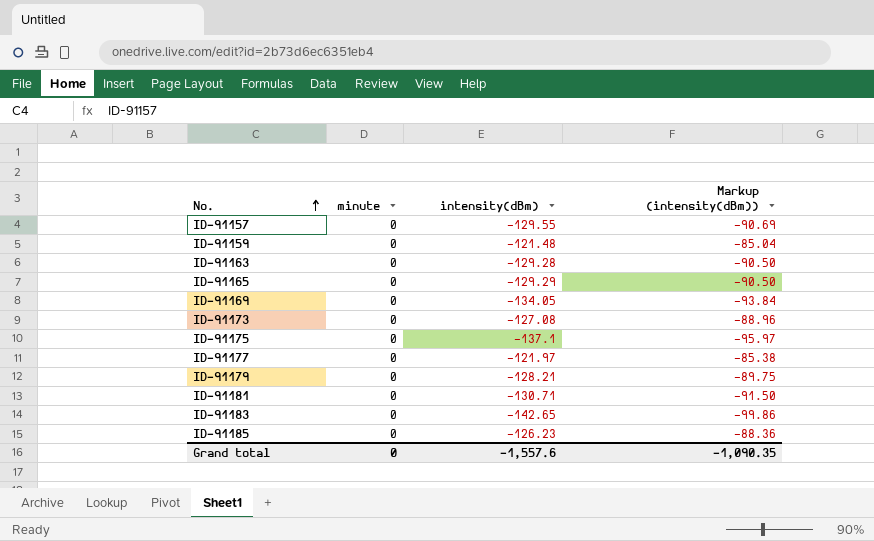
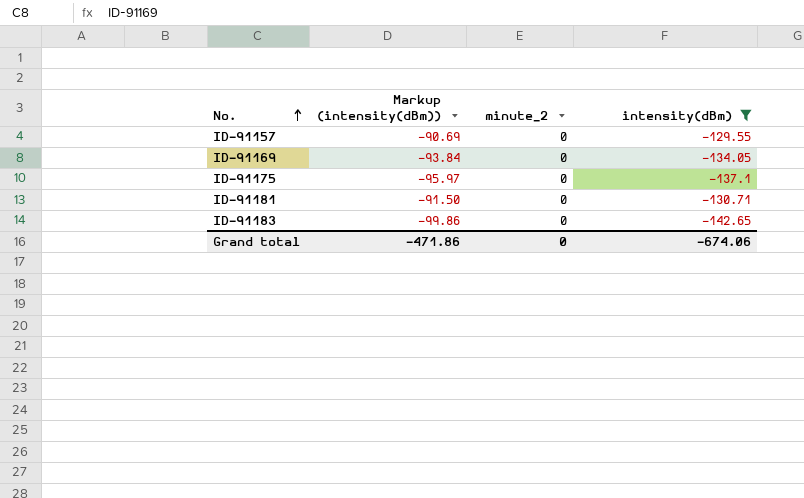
filter: none -> intensity(dBm) <= -129.55
column Markup (intensity(dBm)) | position: 4 -> 2
column name: minute -> minute_2
Grand total | Markup (intensity(dBm)): -1,090.35 -> -471.86
Grand total | intensity(dBm): -1,557.6 -> -674.06

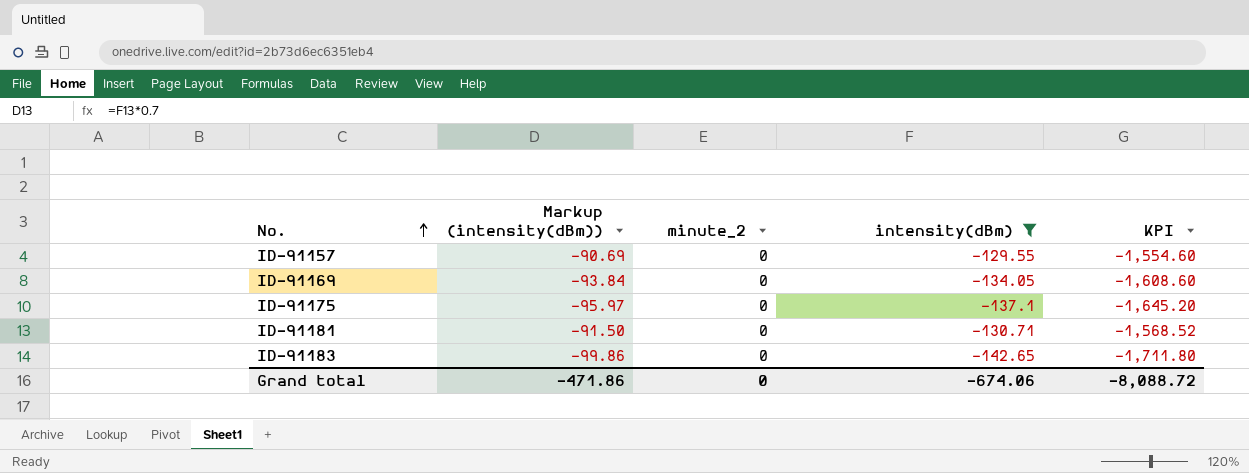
column KPI | formula: none -> [intensity(dBm)] * 12

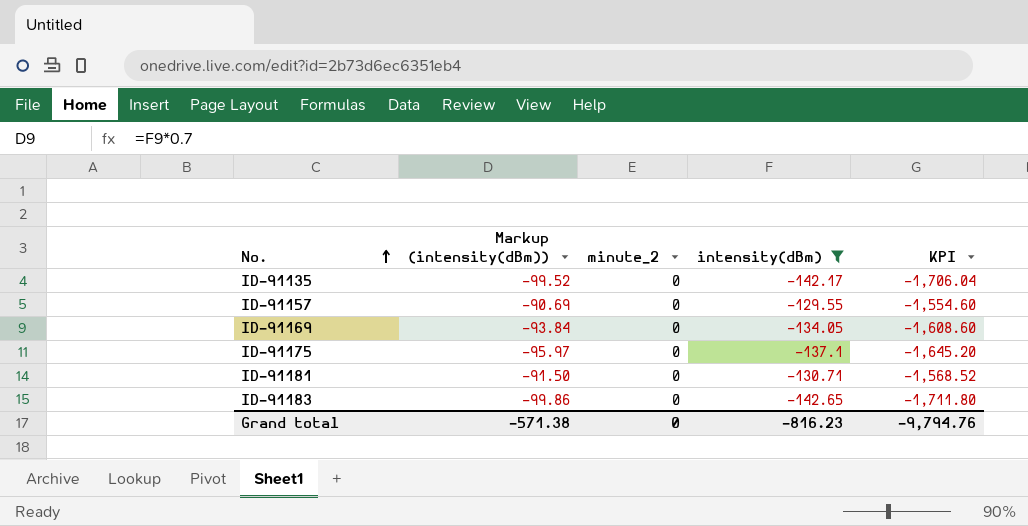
row ID-91135: none -> -99.52 | 0 | -142.17 | -1,706.04
Grand total | Markup (intensity(dBm)): -471.86 -> -571.38
Grand total | intensity(dBm): -674.06 -> -816.23
Grand total | KPI: -8,088.72 -> -9,794.76

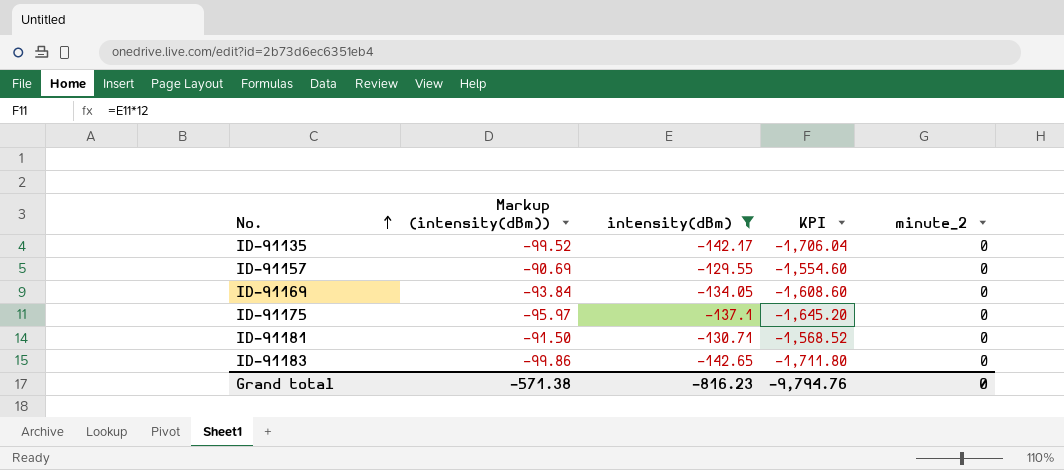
column minute_2 | position: 3 -> 5

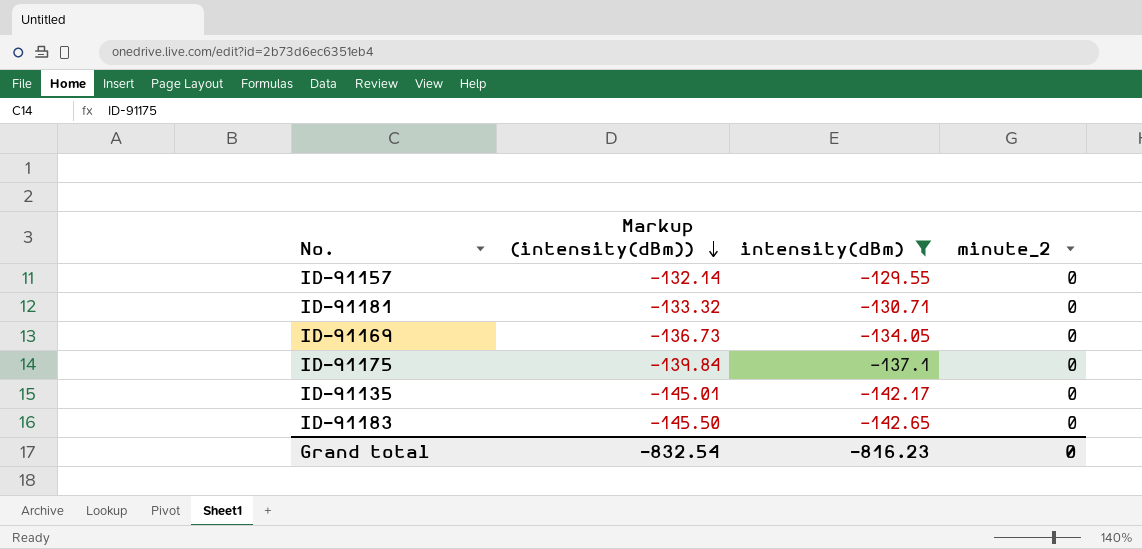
row order: No. ascending -> Markup (intensity(dBm)) descending
column KPI | formula: [intensity(dBm)] * 12 -> none
column Markup (intensity(dBm)) | formula: [intensity(dBm)] * 0.7 -> [intensity(dBm)] * 1.02
Grand total | Markup (intensity(dBm)): -571.38 -> -832.54

